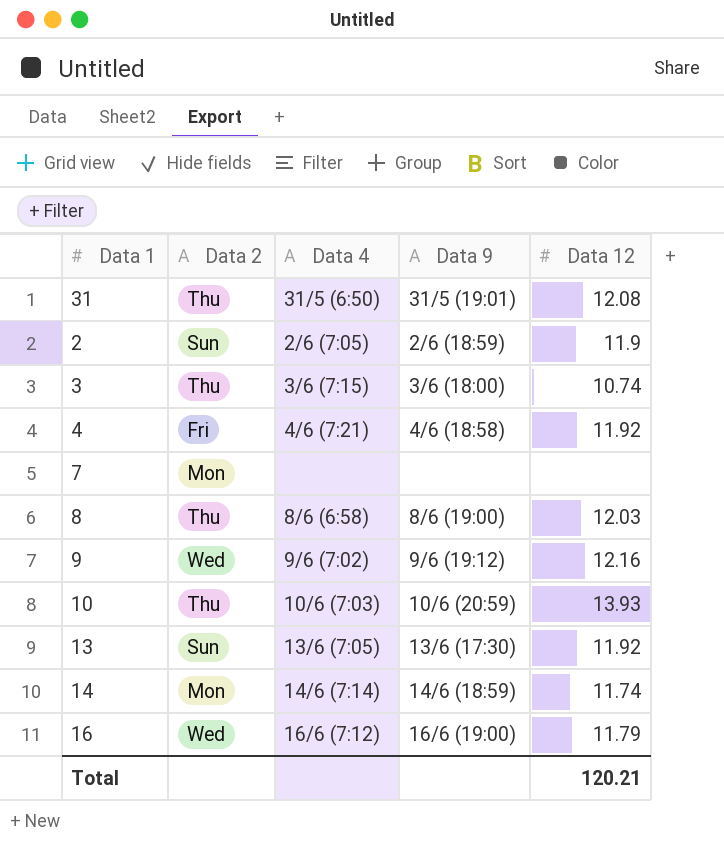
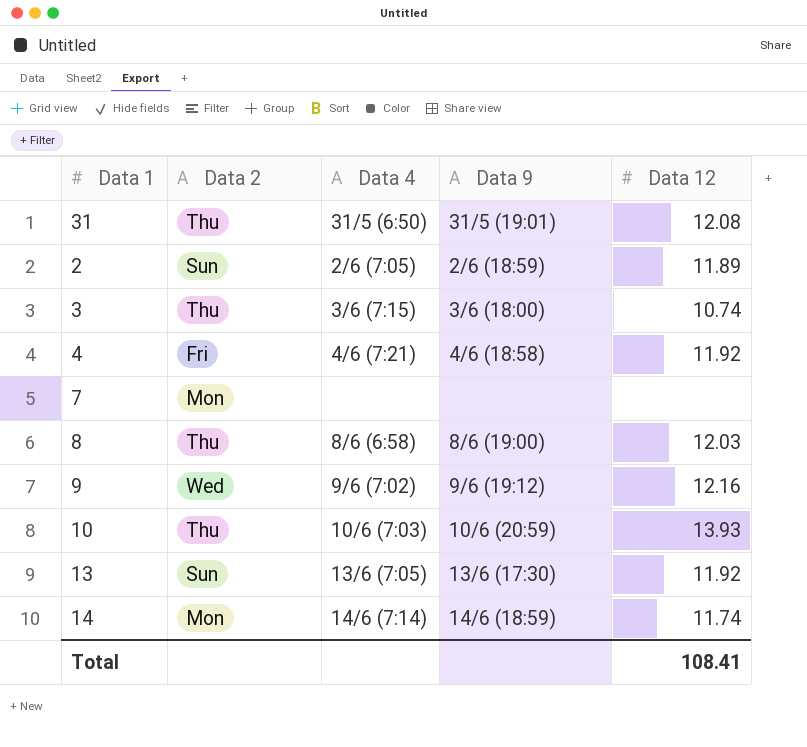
row 16: Wed | 16/6 (7:12) | 16/6 (19:00) | 11.79 -> none
2 | Data 12: 11.9 -> 11.89
Total | Data 12: 120.21 -> 108.41

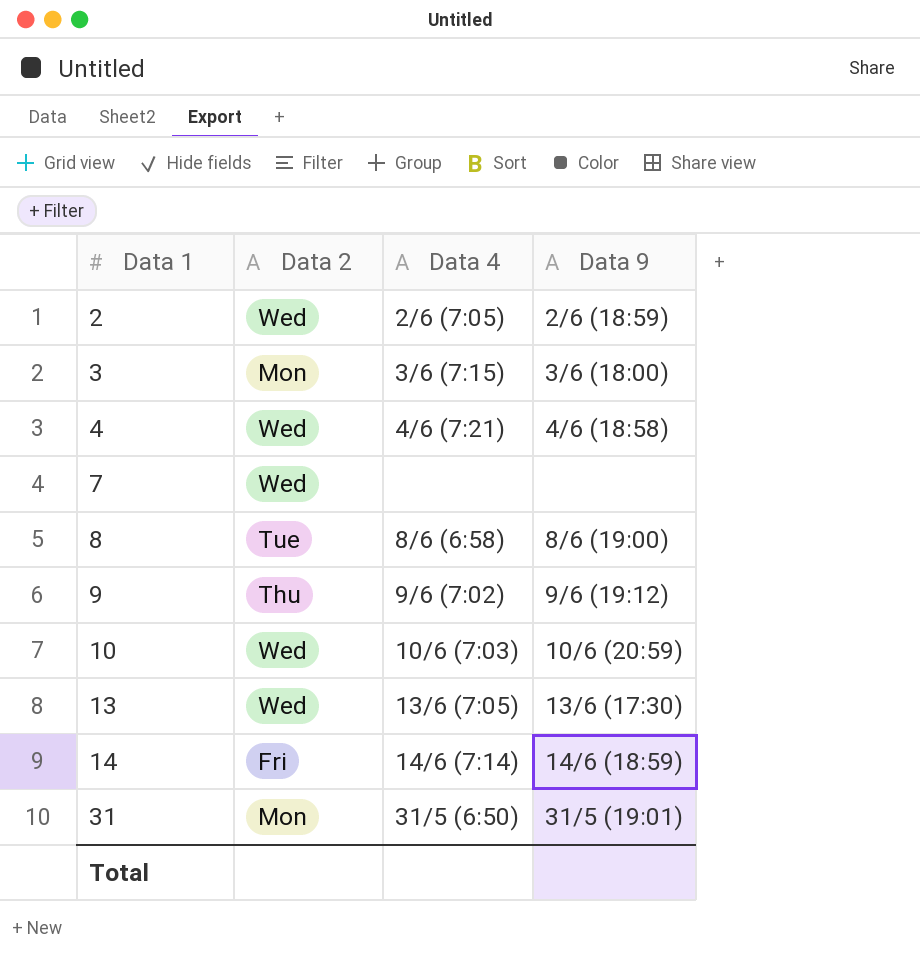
row order: none -> Data 1 ascending
column Data 12 | position: 5 -> none
2 | Data 2: Sun -> Wed
3 | Data 2: Thu -> Mon
4 | Data 2: Fri -> Wed
7 | Data 2: Mon -> Wed
8 | Data 2: Thu -> Tue
9 | Data 2: Wed -> Thu
10 | Data 2: Thu -> Wed
13 | Data 2: Sun -> Wed
14 | Data 2: Mon -> Fri
31 | Data 2: Thu -> Mon

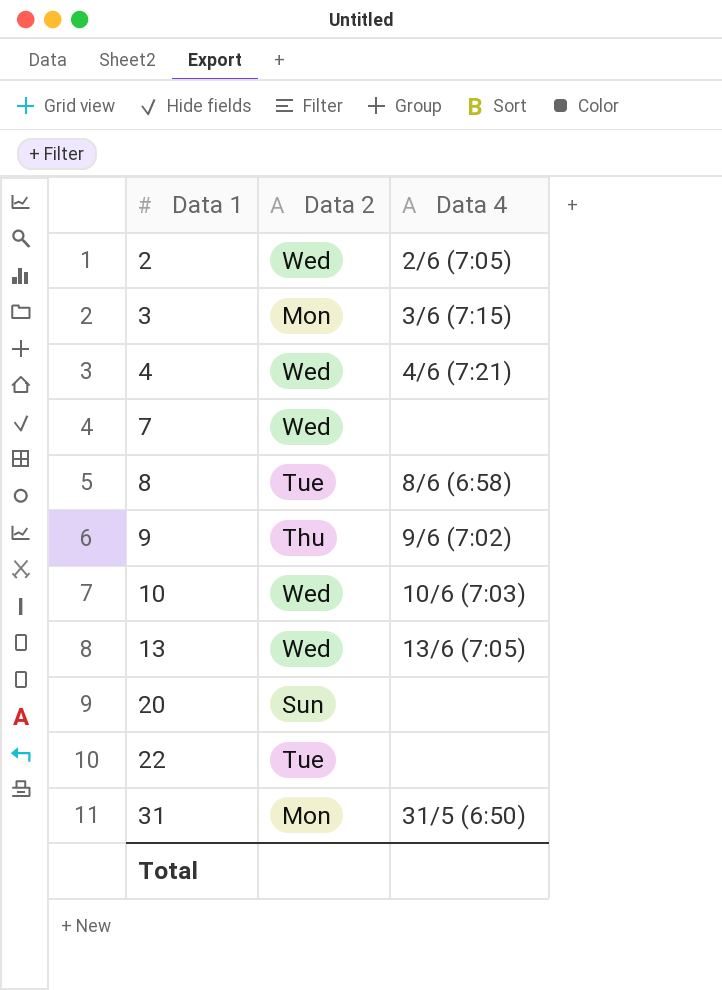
column Data 9 | position: 4 -> none
row 14: Fri | 14/6 (7:14) | 14/6 (18:59) -> none
row 20: none -> Sun | none
row 22: none -> Tue | none

